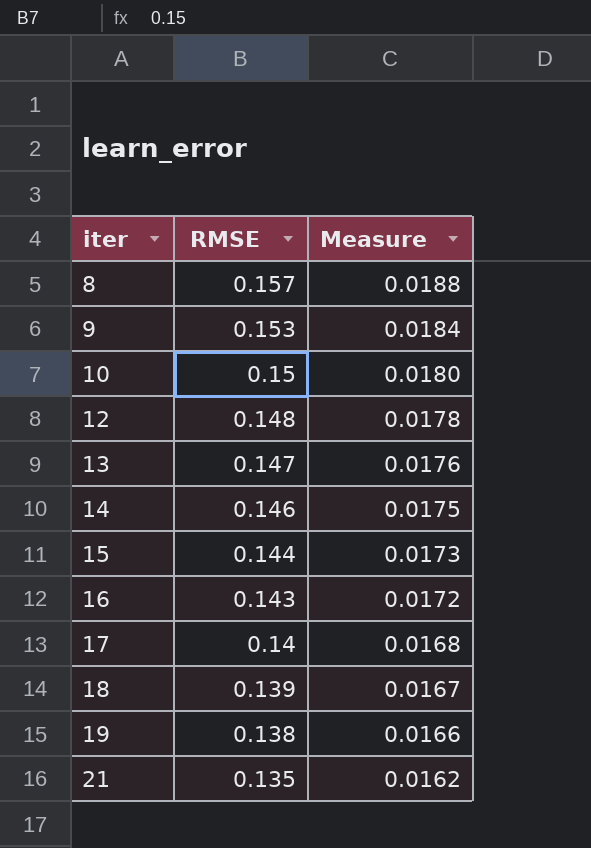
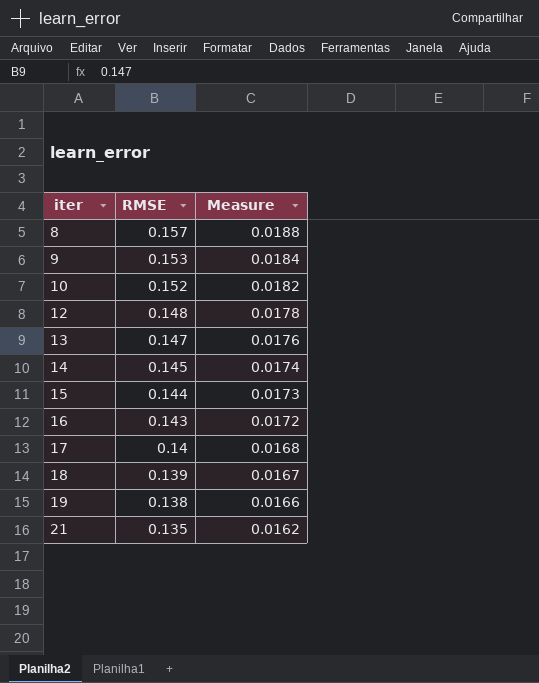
10 | RMSE: 0.15 -> 0.152
10 | Measure: 0.0180 -> 0.0182
14 | RMSE: 0.146 -> 0.145
14 | Measure: 0.0175 -> 0.0174

